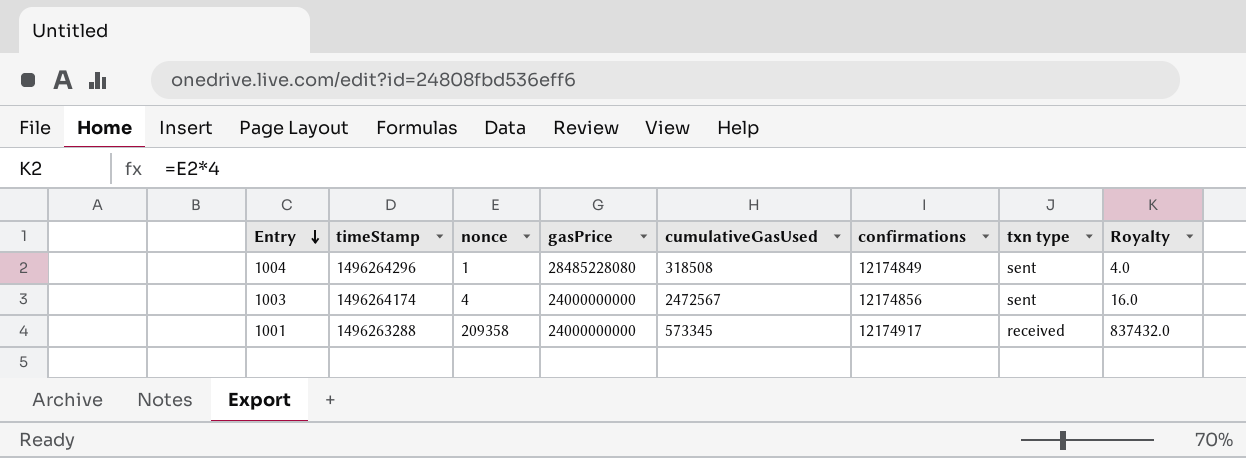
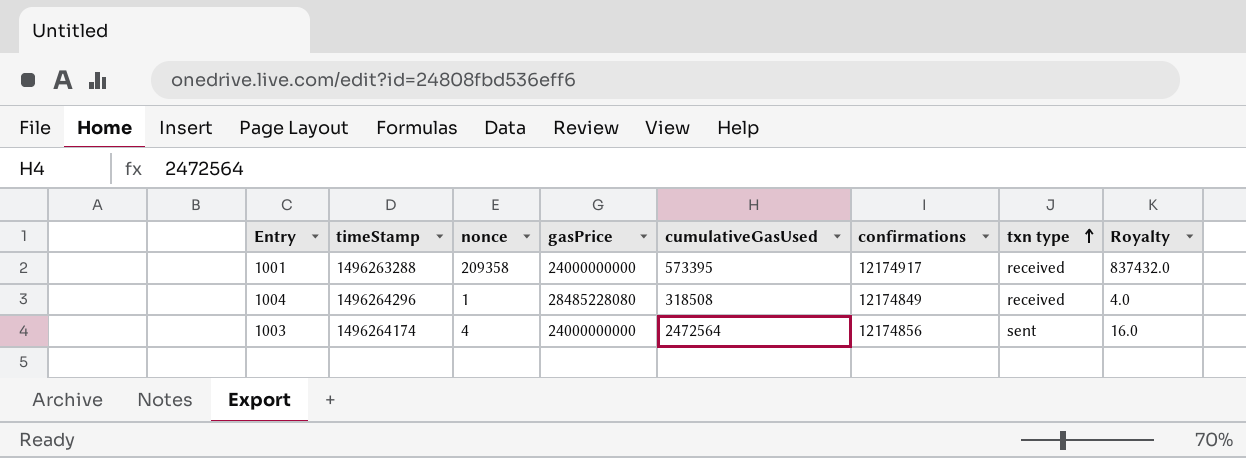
row order: Entry descending -> txn type ascending
1001 | cumulativeGasUsed: 573345 -> 573395
1004 | txn type: sent -> received
1003 | cumulativeGasUsed: 2472567 -> 2472564

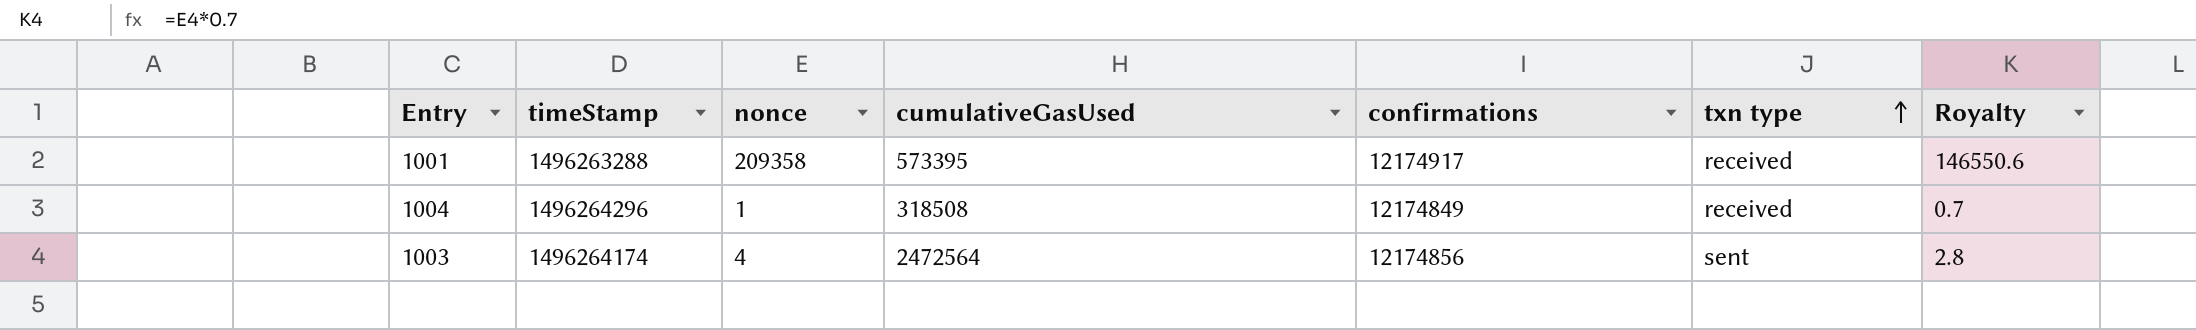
column gasPrice | position: 4 -> none
column Royalty | formula: [nonce] * 4 -> [nonce] * 0.7

